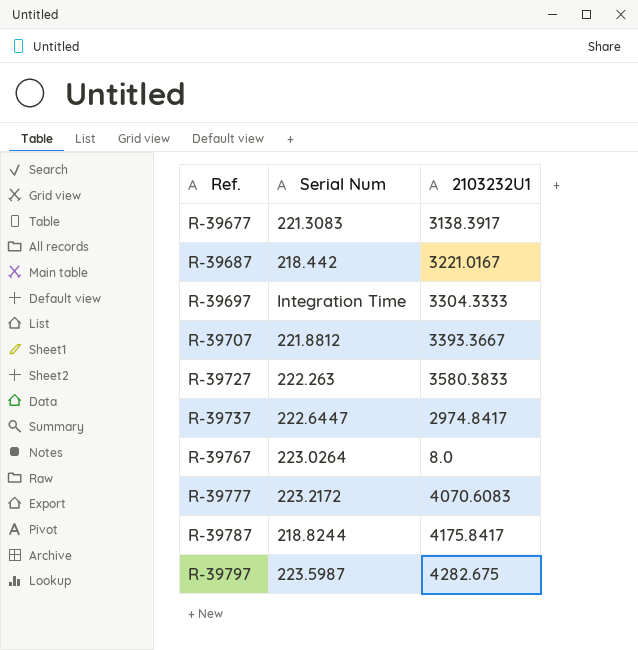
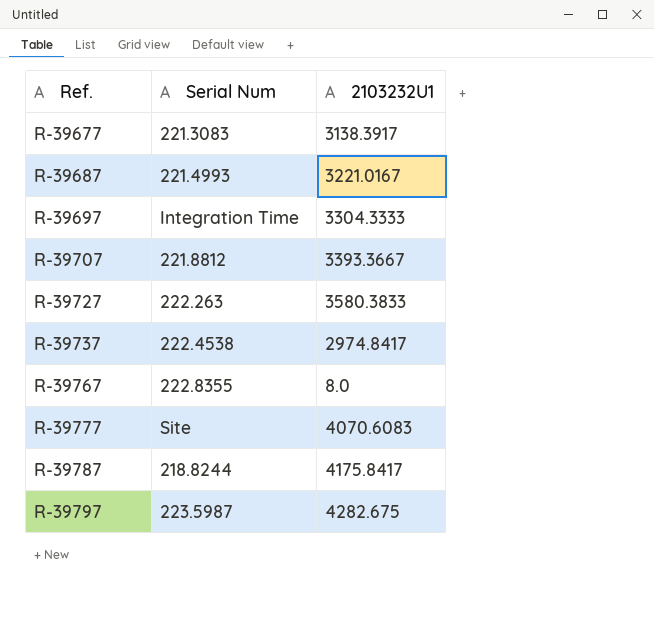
R-39687 | Serial Num: 218.442 -> 221.4993
R-39737 | Serial Num: 222.6447 -> 222.4538
R-39767 | Serial Num: 223.0264 -> 222.8355
R-39777 | Serial Num: 223.2172 -> Site

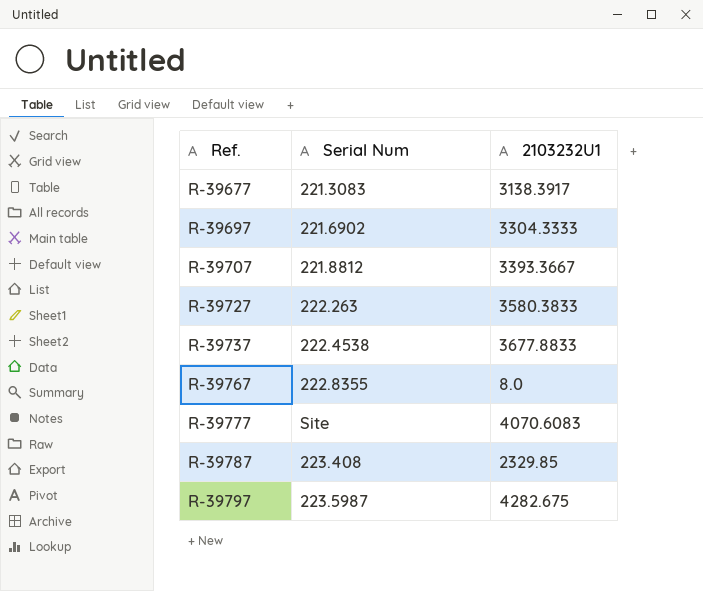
row R-39687: 221.4993 | 3221.0167 -> none
R-39697 | Serial Num: Integration Time -> 221.6902
R-39737 | 2103232U1: 2974.8417 -> 3677.8833
R-39787 | Serial Num: 218.8244 -> 223.408
R-39787 | 2103232U1: 4175.8417 -> 2329.85

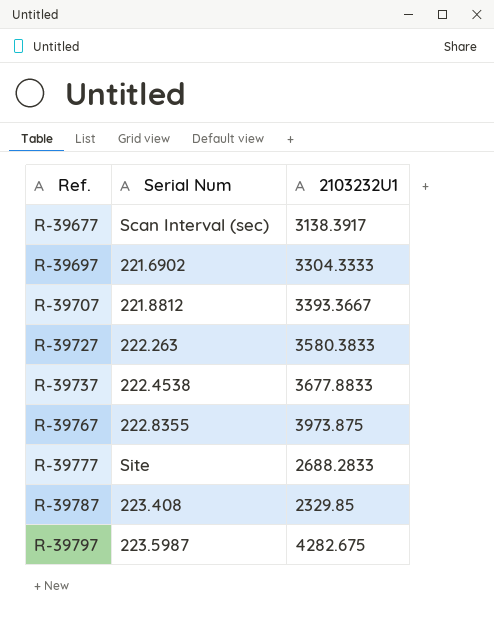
R-39677 | Serial Num: 221.3083 -> Scan Interval (sec)
R-39767 | 2103232U1: 8.0 -> 3973.875
R-39777 | 2103232U1: 4070.6083 -> 2688.2833

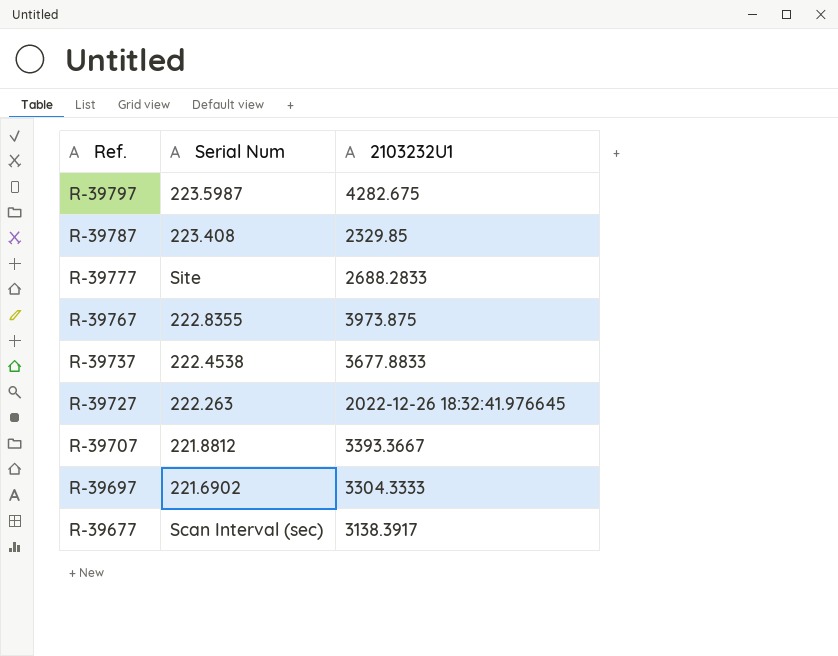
row order: Ref. ascending -> Ref. descending
R-39727 | 2103232U1: 3580.3833 -> 2022-12-26 18:32:41.976645

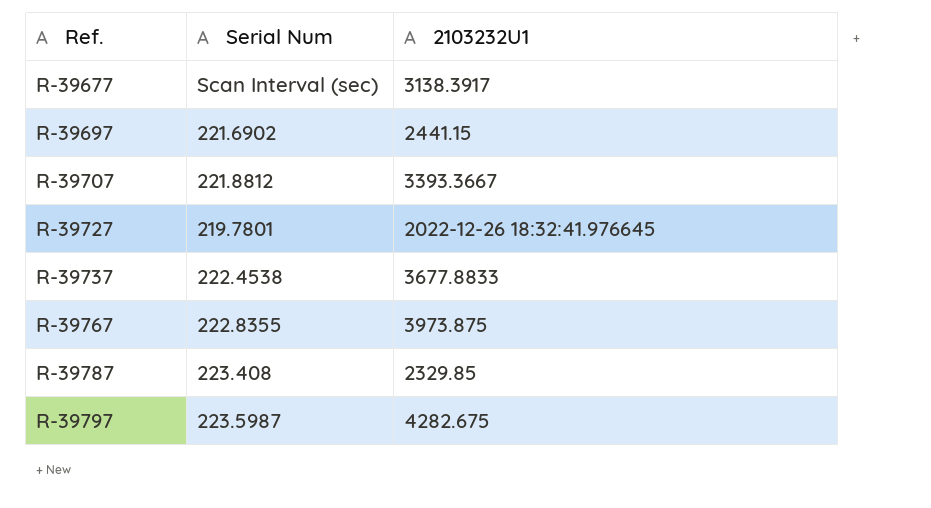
row order: Ref. descending -> Ref. ascending
row R-39777: Site | 2688.2833 -> none
R-39697 | 2103232U1: 3304.3333 -> 2441.15
R-39727 | Serial Num: 222.263 -> 219.7801

